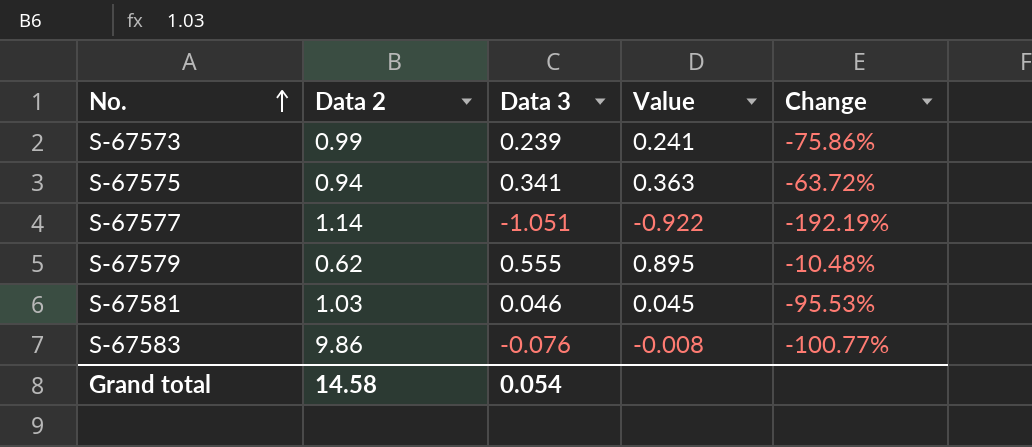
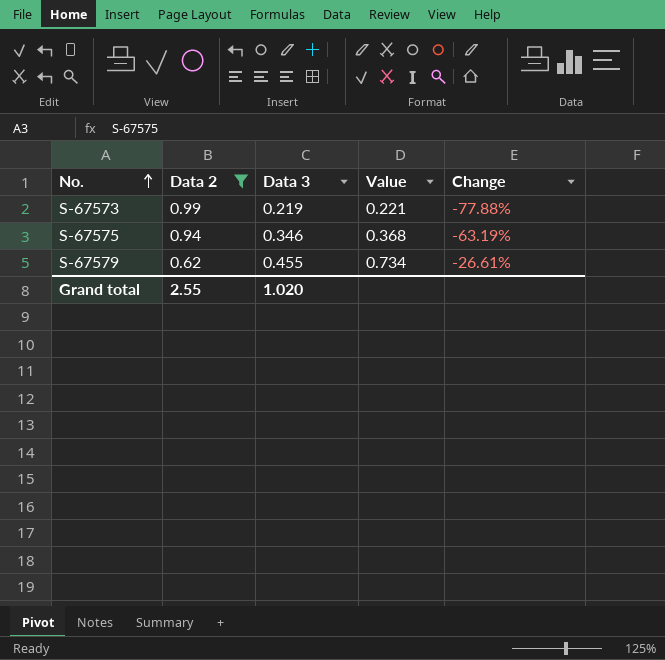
filter: none -> Data 2 <= 0.99
S-67573 | Data 3: 0.239 -> 0.219
S-67573 | Value: 0.241 -> 0.221
S-67573 | Change: -75.86% -> -77.88%
S-67575 | Data 3: 0.341 -> 0.346
S-67575 | Value: 0.363 -> 0.368
S-67575 | Change: -63.72% -> -63.19%
S-67579 | Data 3: 0.555 -> 0.455
S-67579 | Value: 0.895 -> 0.734
S-67579 | Change: -10.48% -> -26.61%
Grand total | Data 2: 14.58 -> 2.55
Grand total | Data 3: 0.054 -> 1.020

